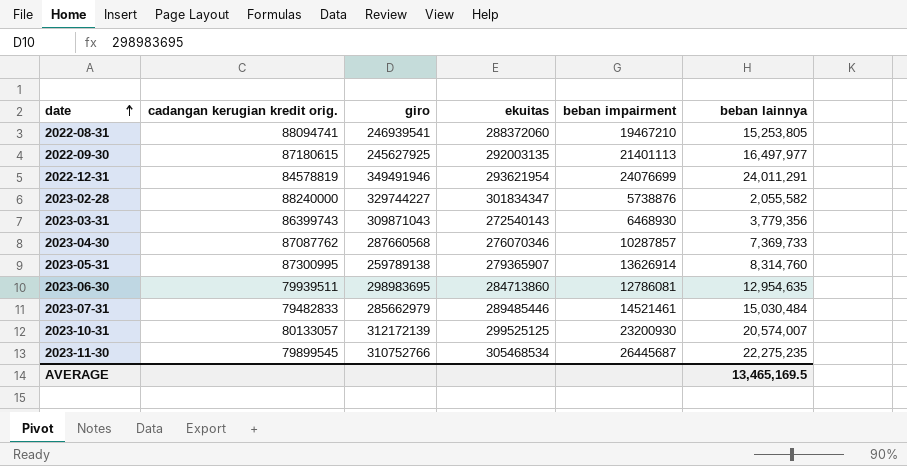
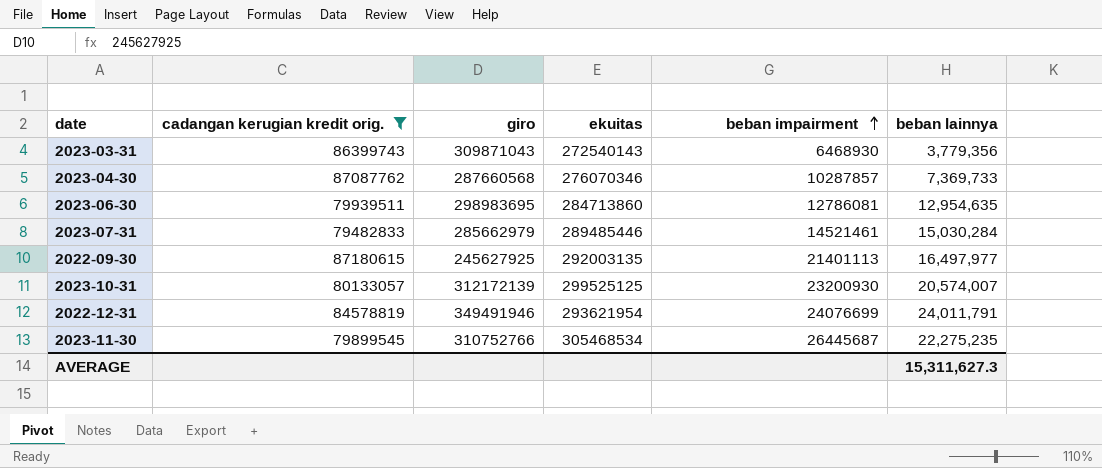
filter: none -> cadangan kerugian kredit orig. <= 87180615
row order: date ascending -> beban impairment ascending
2023-07-31 | beban lainnya: 15,030,484 -> 15,030,284
2022-12-31 | beban lainnya: 24,011,291 -> 24,011,791
AVERAGE | beban lainnya: 13,465,169.5 -> 15,311,627.3

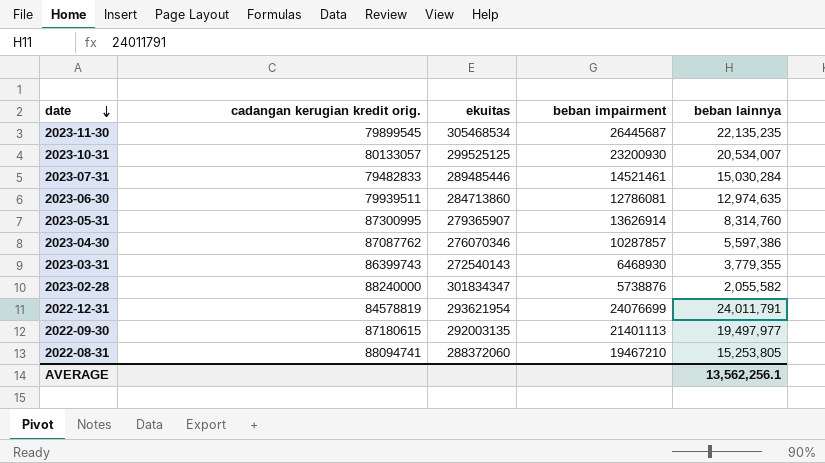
filter: cadangan kerugian kredit orig. <= 87180615 -> none
row order: beban impairment ascending -> date descending
column giro | position: 3 -> none
2023-11-30 | beban lainnya: 22,275,235 -> 22,135,235
2023-10-31 | beban lainnya: 20,574,007 -> 20,534,007
2023-06-30 | beban lainnya: 12,954,635 -> 12,974,635
2023-04-30 | beban lainnya: 7,369,733 -> 5,597,386
2023-03-31 | beban lainnya: 3,779,356 -> 3,779,355
2022-09-30 | beban lainnya: 16,497,977 -> 19,497,977
AVERAGE | beban lainnya: 15,311,627.3 -> 13,562,256.1

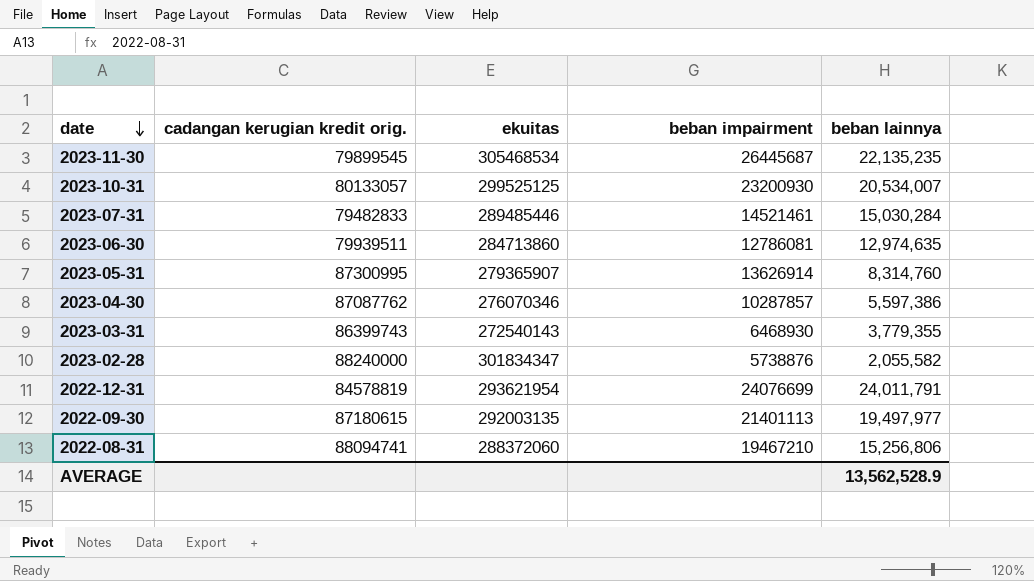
2022-08-31 | beban lainnya: 15,253,805 -> 15,256,806
AVERAGE | beban lainnya: 13,562,256.1 -> 13,562,528.9

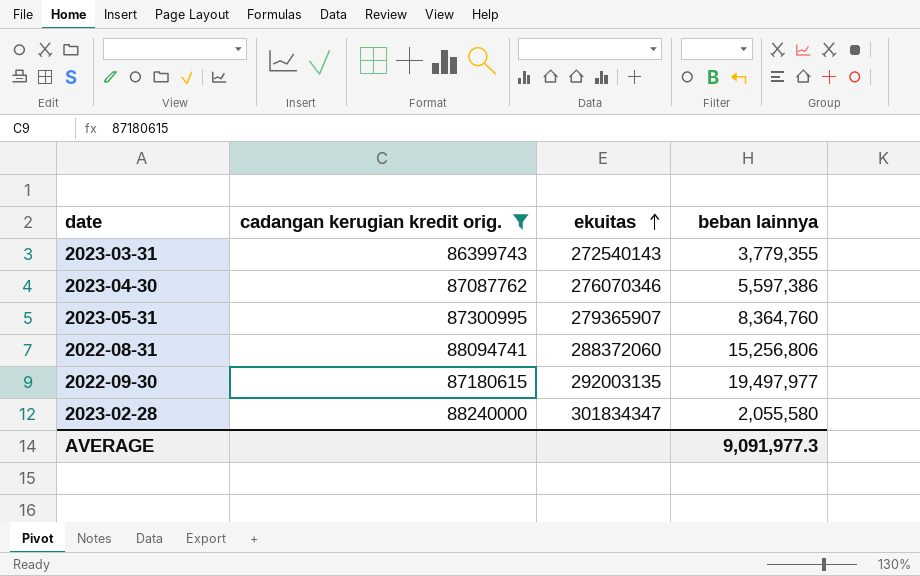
filter: none -> cadangan kerugian kredit orig. >= 86399743
row order: date descending -> ekuitas ascending
column beban impairment | position: 4 -> none
2023-05-31 | beban lainnya: 8,314,760 -> 8,364,760
2023-02-28 | beban lainnya: 2,055,582 -> 2,055,580
AVERAGE | beban lainnya: 13,562,528.9 -> 9,091,977.3

